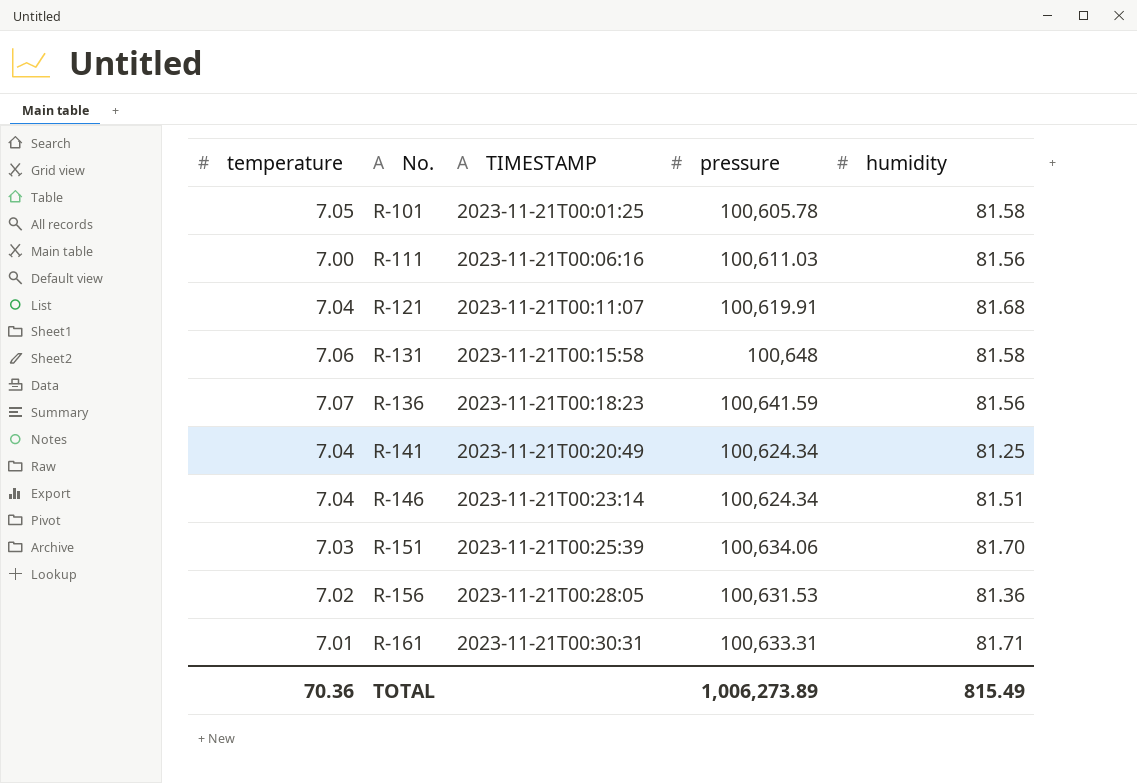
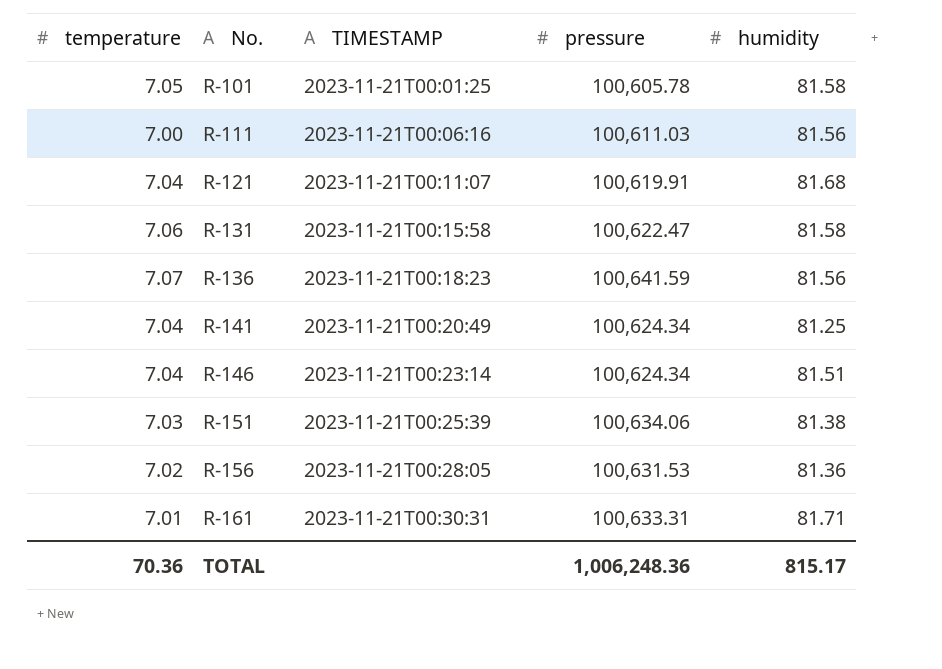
R-131 | pressure: 100,648 -> 100,622.47
R-151 | humidity: 81.70 -> 81.38
TOTAL | pressure: 1,006,273.89 -> 1,006,248.36
TOTAL | humidity: 815.49 -> 815.17

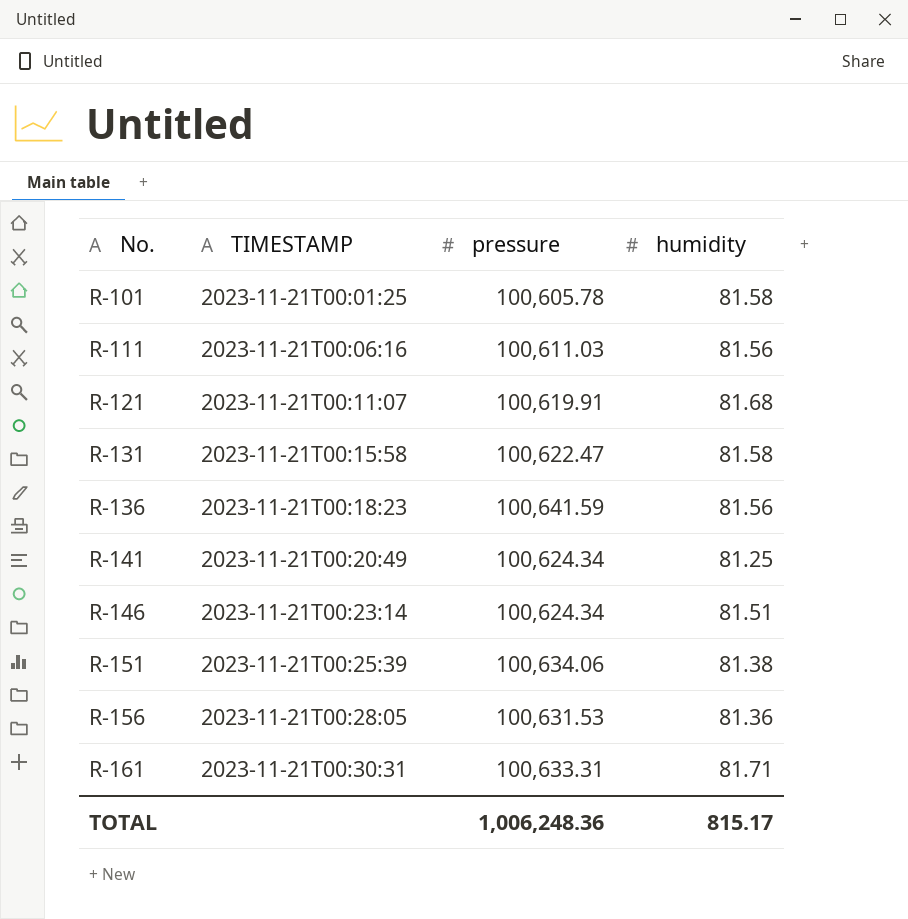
column temperature | position: 1 -> none

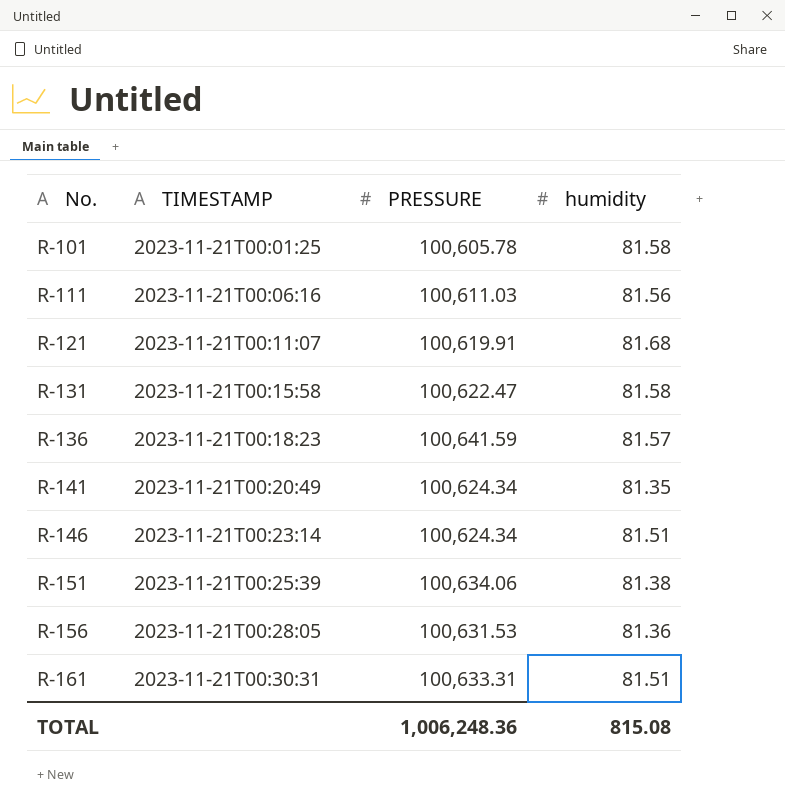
column name: pressure -> PRESSURE
R-136 | humidity: 81.56 -> 81.57
R-141 | humidity: 81.25 -> 81.35
R-161 | humidity: 81.71 -> 81.51
TOTAL | humidity: 815.17 -> 815.08

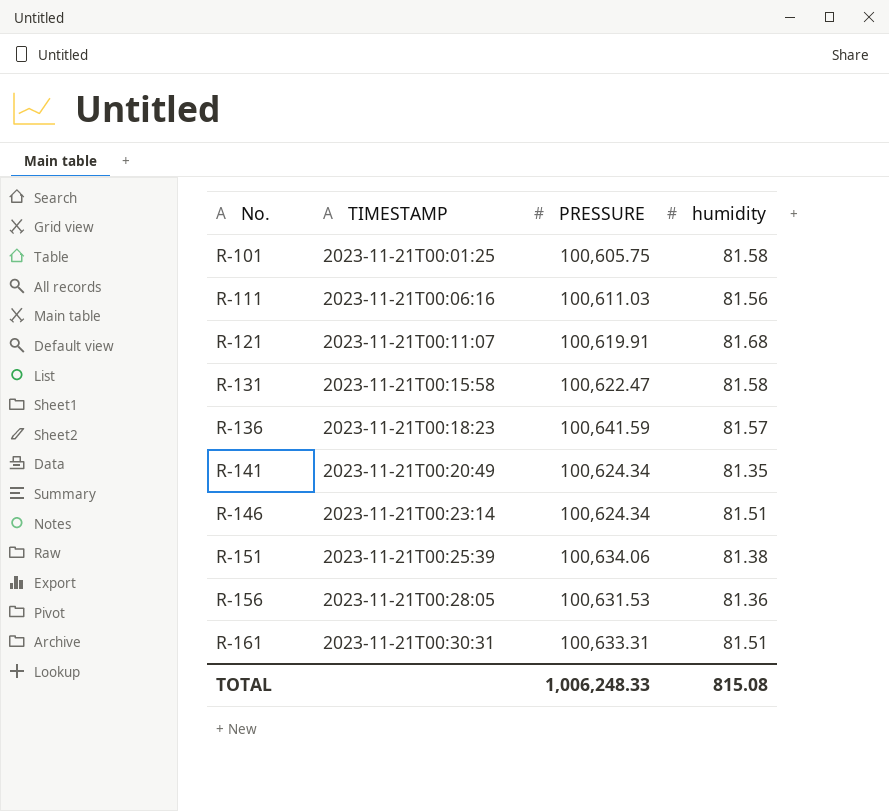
R-101 | PRESSURE: 100,605.78 -> 100,605.75
TOTAL | PRESSURE: 1,006,248.36 -> 1,006,248.33

